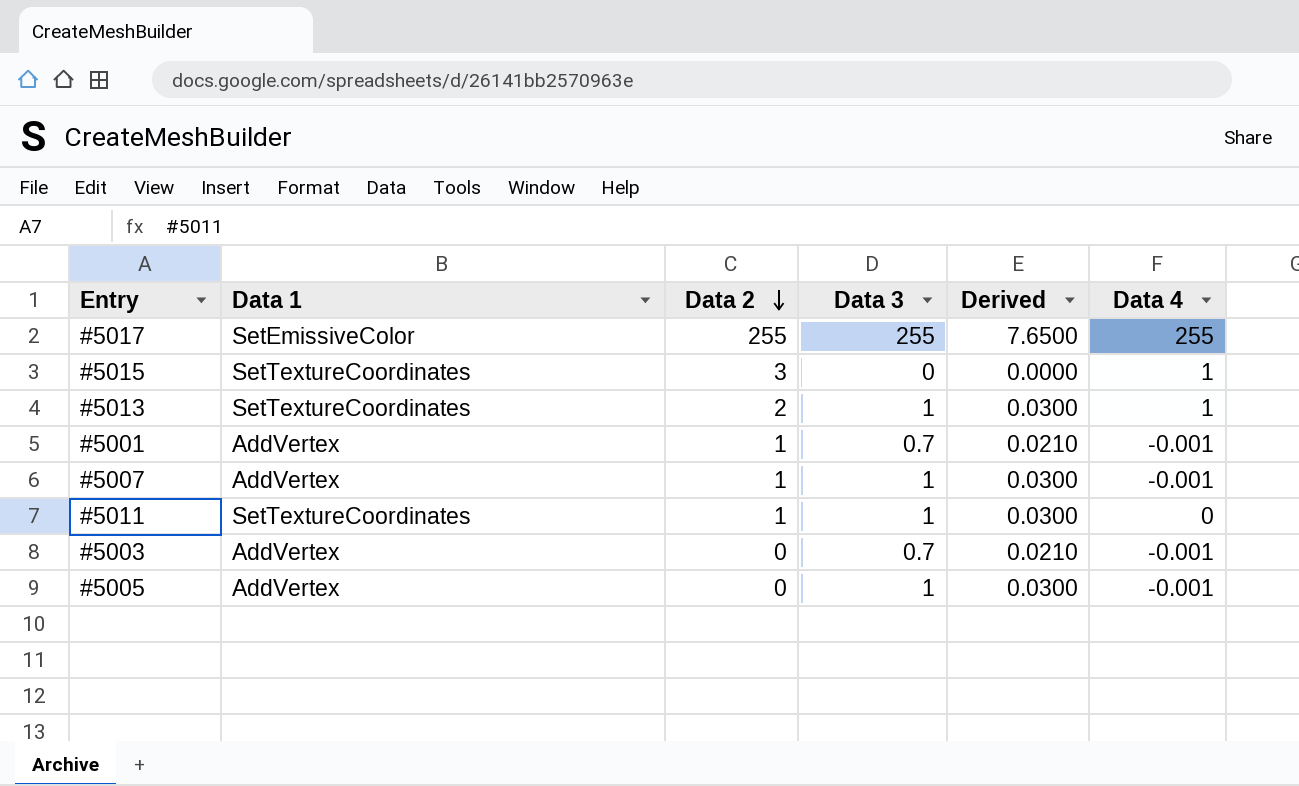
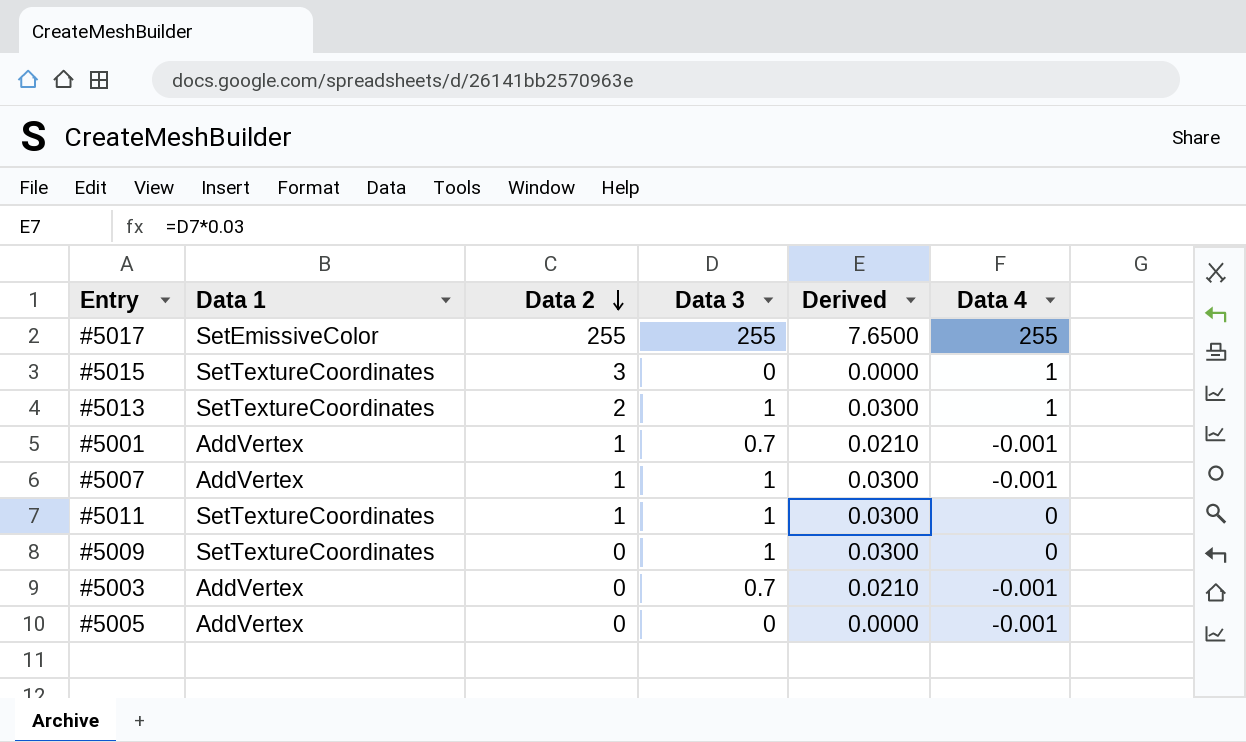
row #5009: none -> SetTextureCoordinates | 0 | 1 | 0.0300 | 0
#5005 | Data 3: 1 -> 0
#5005 | Derived: 0.0300 -> 0.0000

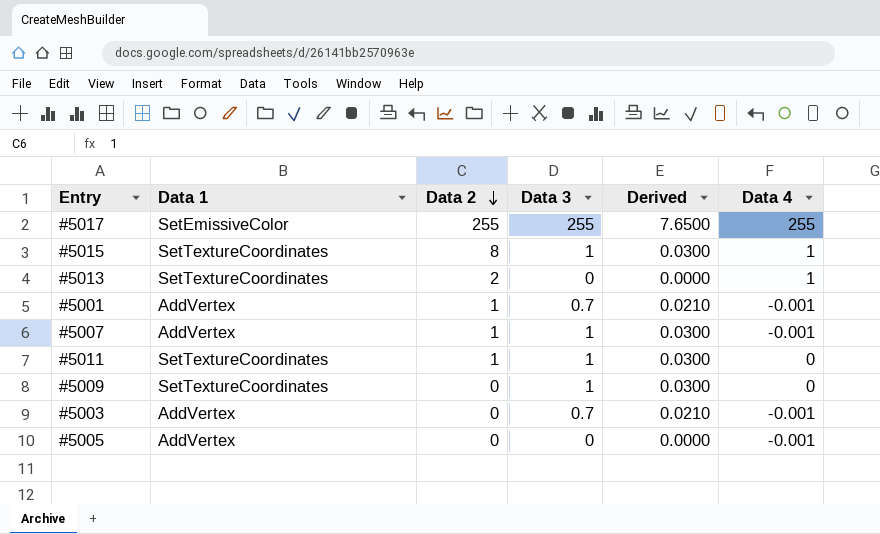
#5015 | Data 2: 3 -> 8
#5015 | Data 3: 0 -> 1
#5015 | Derived: 0.0000 -> 0.0300
#5013 | Data 3: 1 -> 0
#5013 | Derived: 0.0300 -> 0.0000

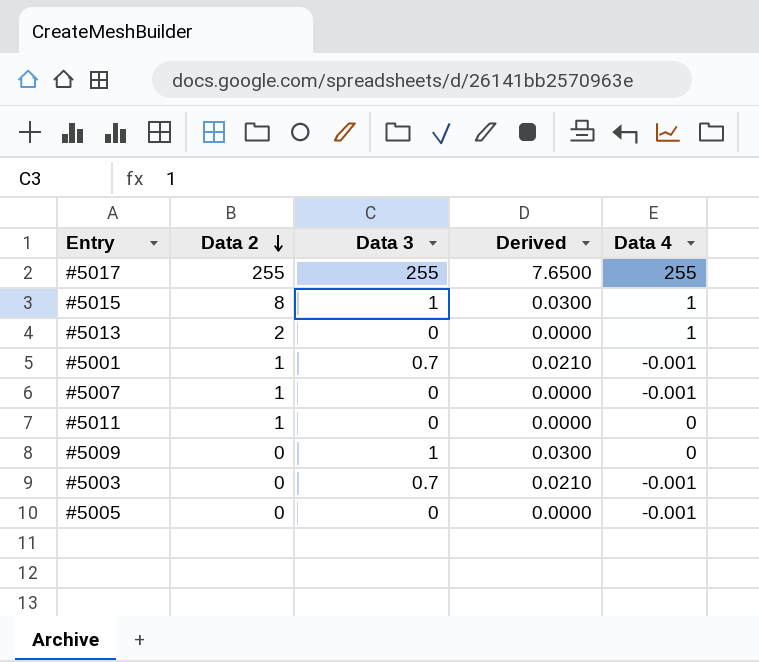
column Data 1 | position: 2 -> none
#5007 | Data 3: 1 -> 0
#5007 | Derived: 0.0300 -> 0.0000
#5011 | Data 3: 1 -> 0
#5011 | Derived: 0.0300 -> 0.0000

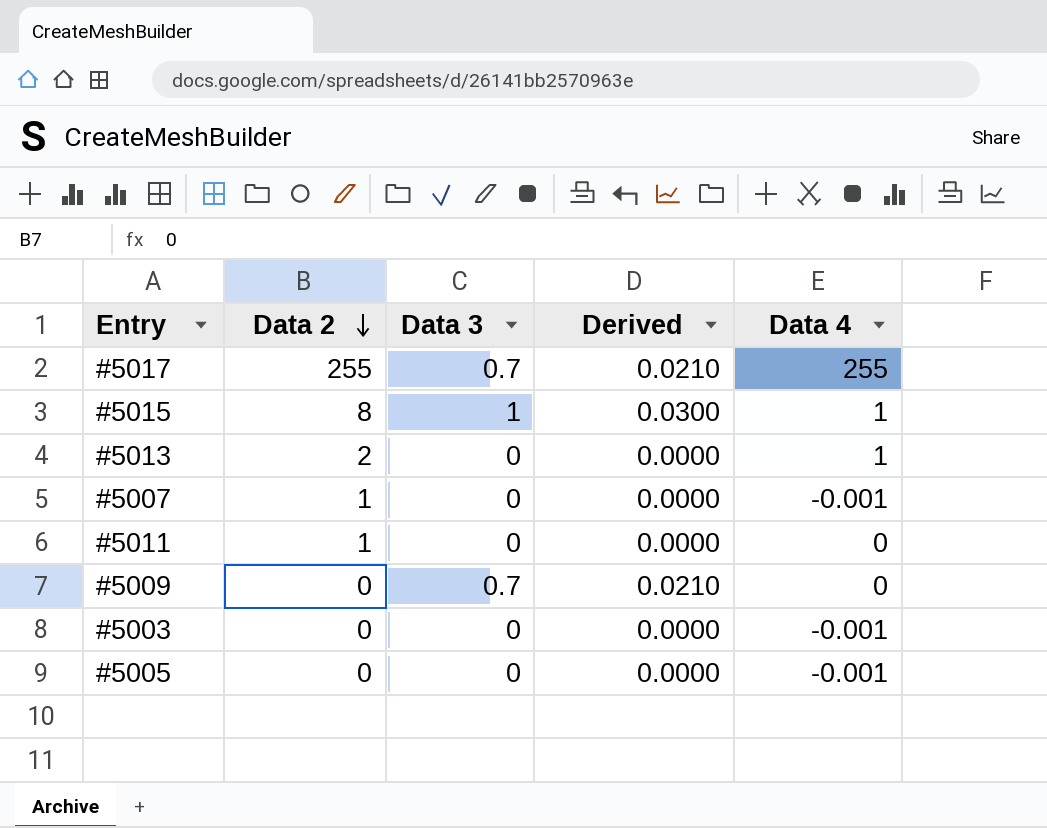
row #5001: 1 | 0.7 | 0.0210 | -0.001 -> none
#5017 | Data 3: 255 -> 0.7
#5017 | Derived: 7.6500 -> 0.0210
#5009 | Data 3: 1 -> 0.7
#5009 | Derived: 0.0300 -> 0.0210
#5003 | Data 3: 0.7 -> 0
#5003 | Derived: 0.0210 -> 0.0000

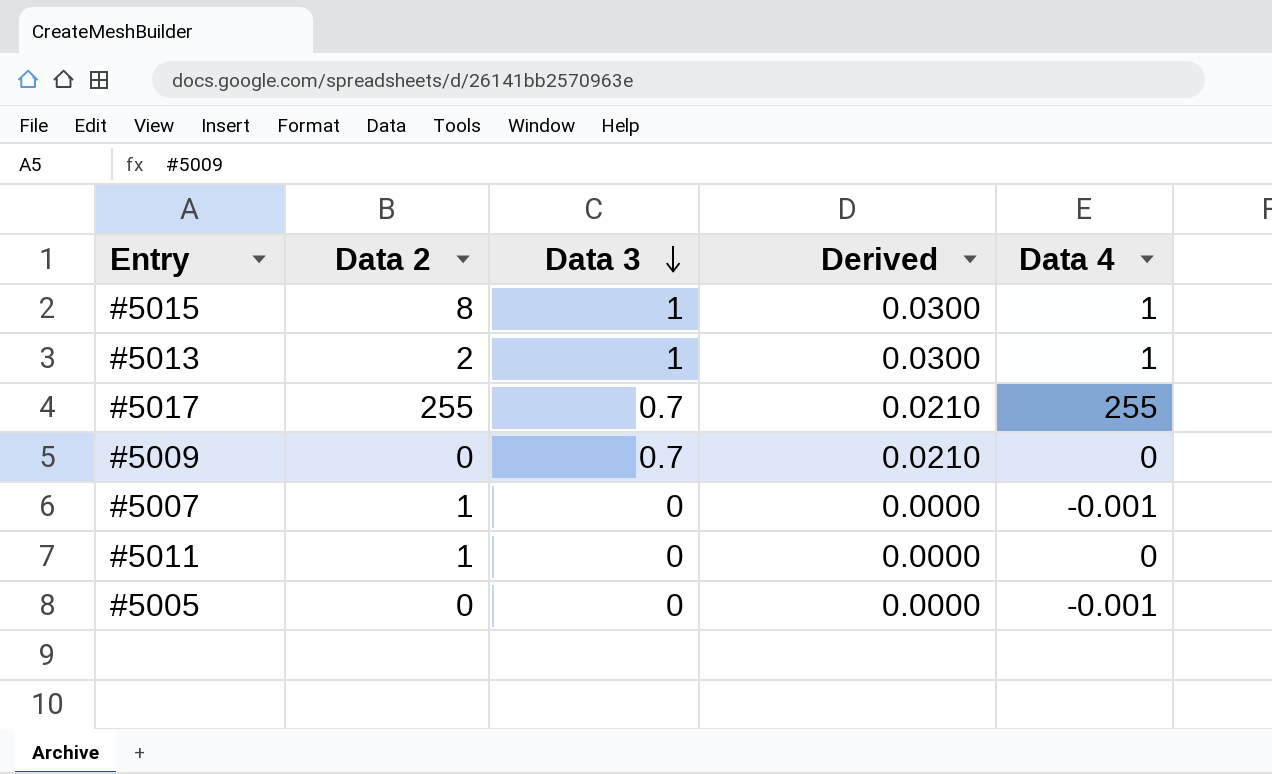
row order: Data 2 descending -> Data 3 descending
row #5003: 0 | 0 | 0.0000 | -0.001 -> none
#5013 | Data 3: 0 -> 1
#5013 | Derived: 0.0000 -> 0.0300

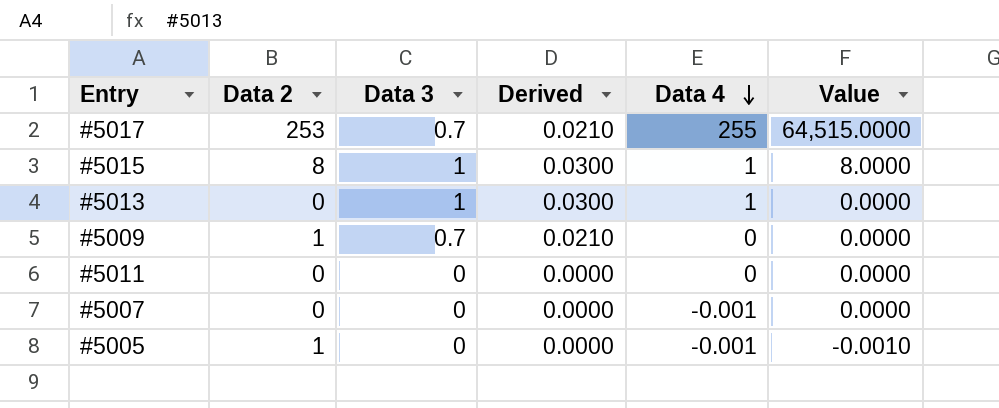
row order: Data 3 descending -> Data 4 descending
column Value | formula: none -> [Data 2] * [Data 4]
#5017 | Data 2: 255 -> 253
#5013 | Data 2: 2 -> 0
#5009 | Data 2: 0 -> 1
#5011 | Data 2: 1 -> 0
#5007 | Data 2: 1 -> 0
#5005 | Data 2: 0 -> 1

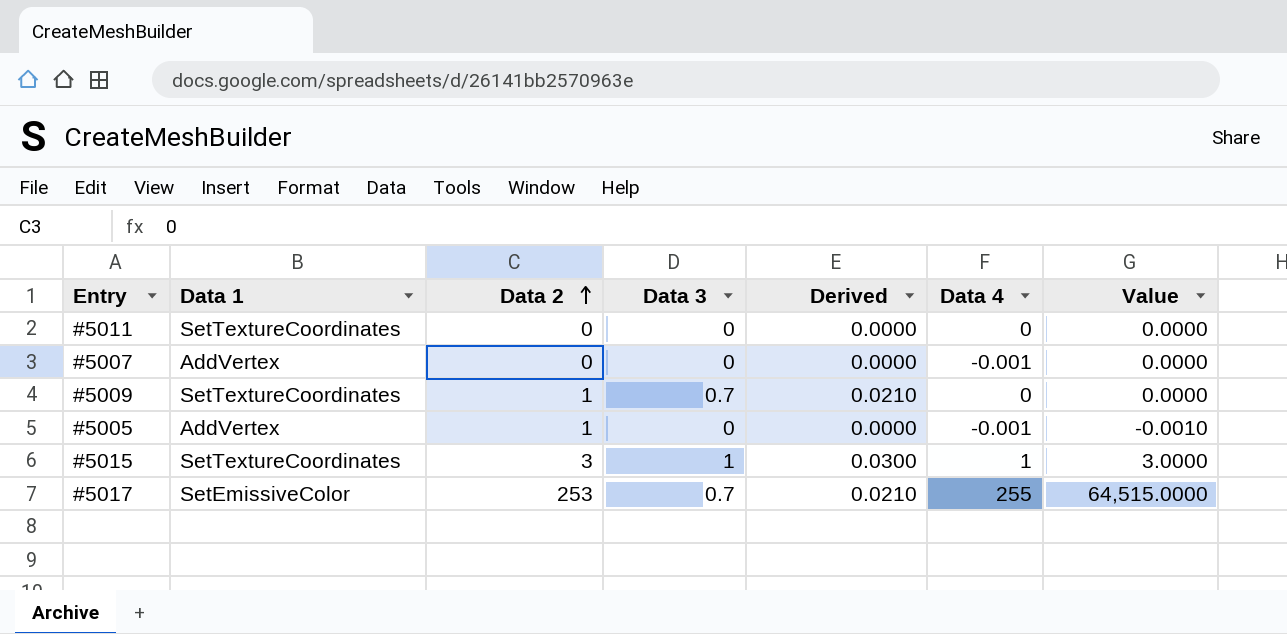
row order: Data 4 descending -> Data 2 ascending
column Data 1 | position: none -> 2
row #5013: 0 | 1 | 0.0300 | 1 | 0.0000 -> none
#5015 | Data 2: 8 -> 3
#5015 | Value: 8.0000 -> 3.0000

